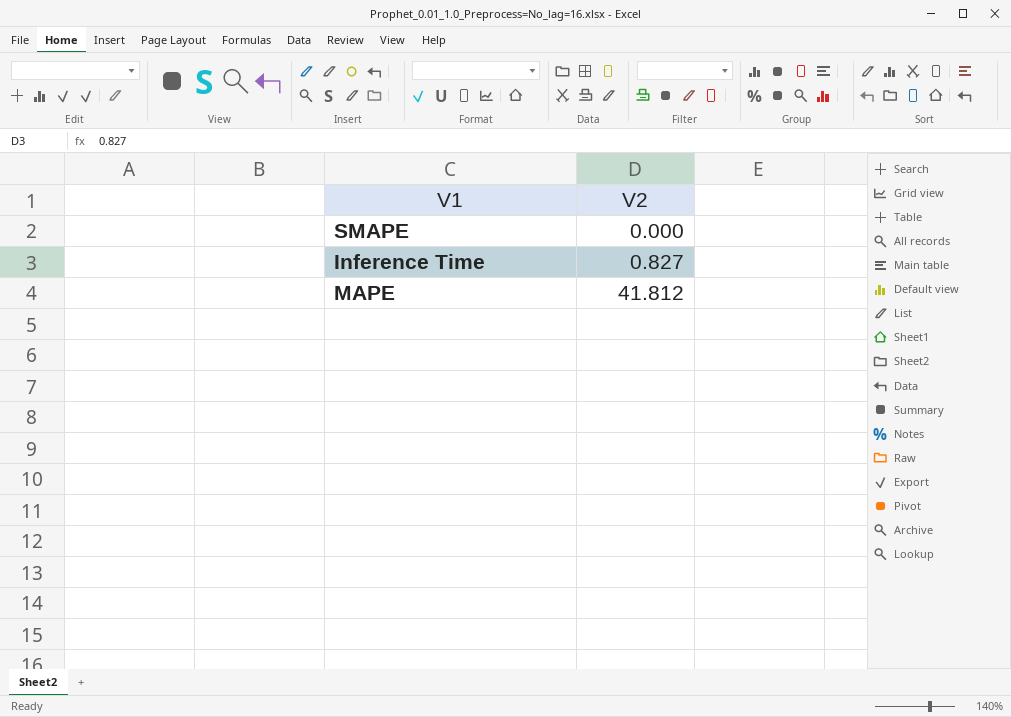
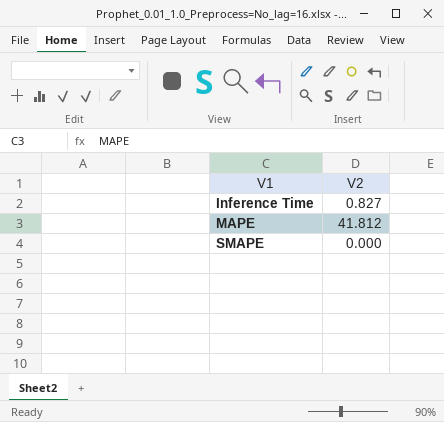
row order: V2 ascending -> V1 ascending

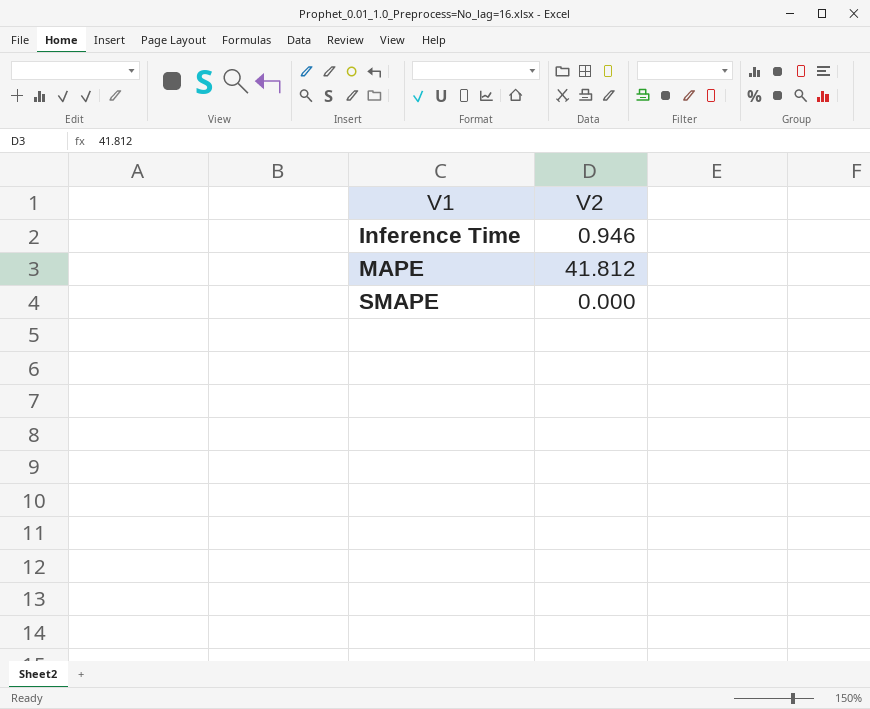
Inference Time | V2: 0.827 -> 0.946

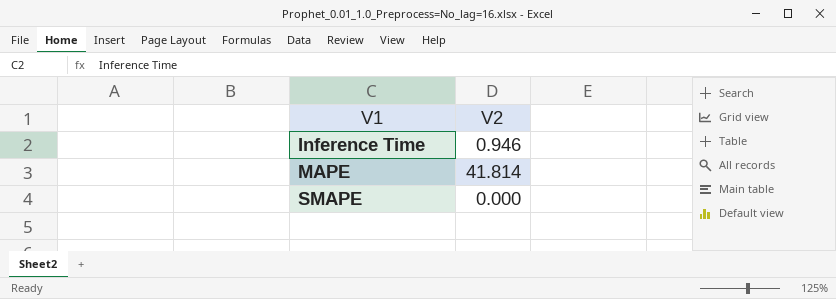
MAPE | V2: 41.812 -> 41.814

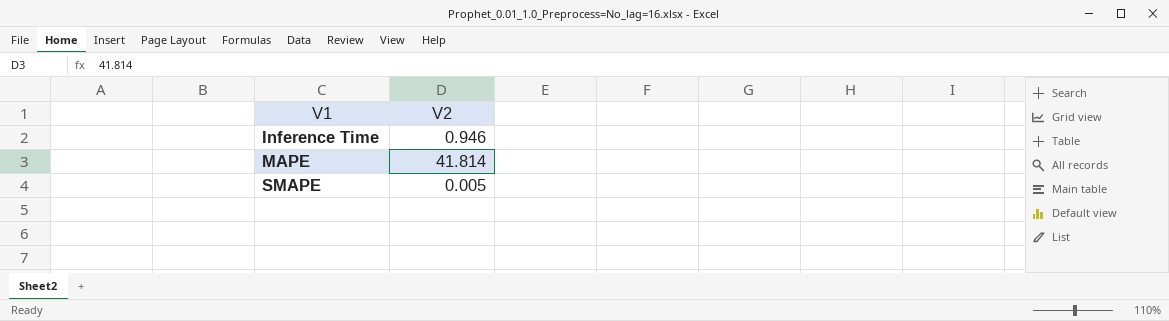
SMAPE | V2: 0.000 -> 0.005

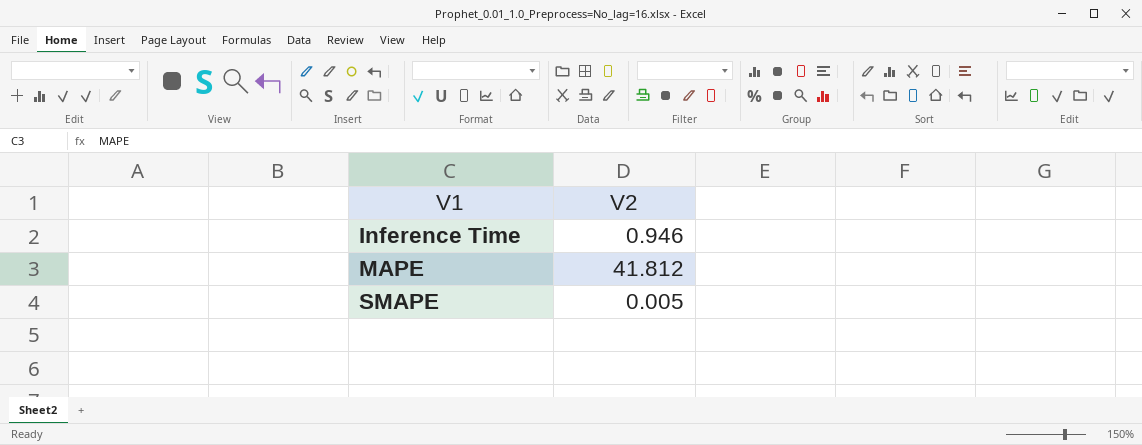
MAPE | V2: 41.814 -> 41.812

